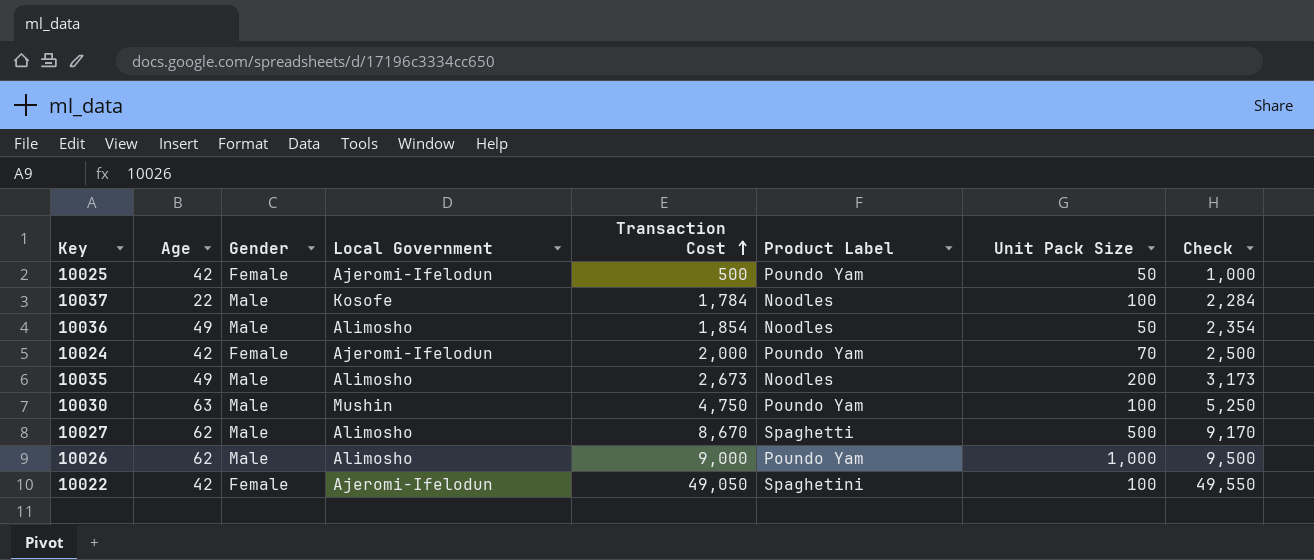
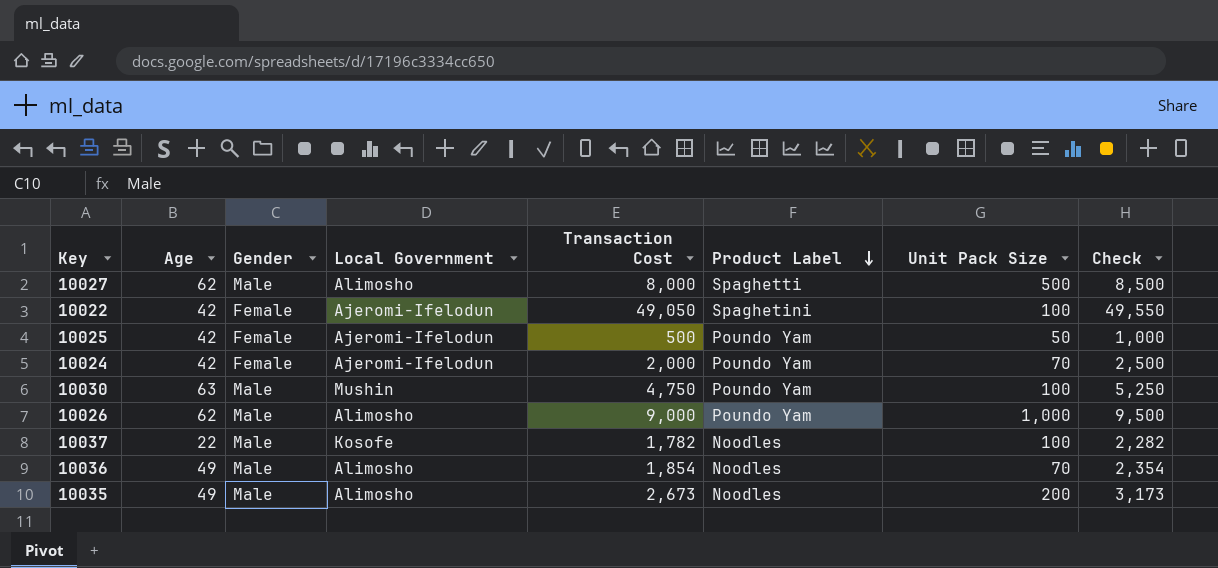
row order: Transaction Cost ascending -> Product Label descending
10027 | Transaction Cost: 8,670 -> 8,000
10027 | Check: 9,170 -> 8,500
10037 | Transaction Cost: 1,784 -> 1,782
10037 | Check: 2,284 -> 2,282
10036 | Unit Pack Size: 50 -> 70

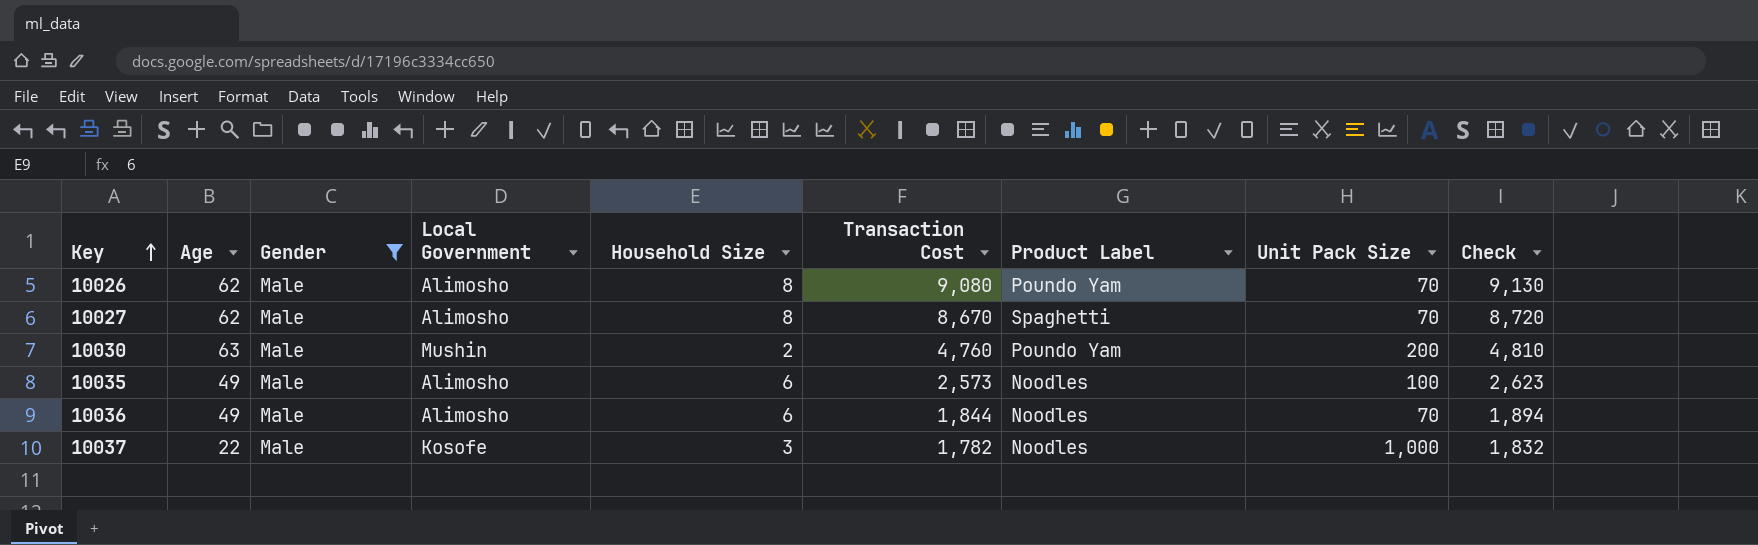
filter: none -> Gender = Male
row order: Product Label descending -> Key ascending
column Household Size | position: none -> 5
column Check | formula: [Transaction Cost] + 500 -> [Transaction Cost] + 50
10026 | Transaction Cost: 9,000 -> 9,080
10026 | Unit Pack Size: 1,000 -> 70
10027 | Transaction Cost: 8,000 -> 8,670
10027 | Unit Pack Size: 500 -> 70
10030 | Transaction Cost: 4,750 -> 4,760
10030 | Unit Pack Size: 100 -> 200
10035 | Transaction Cost: 2,673 -> 2,573
10035 | Unit Pack Size: 200 -> 100
10036 | Transaction Cost: 1,854 -> 1,844
10037 | Unit Pack Size: 100 -> 1,000

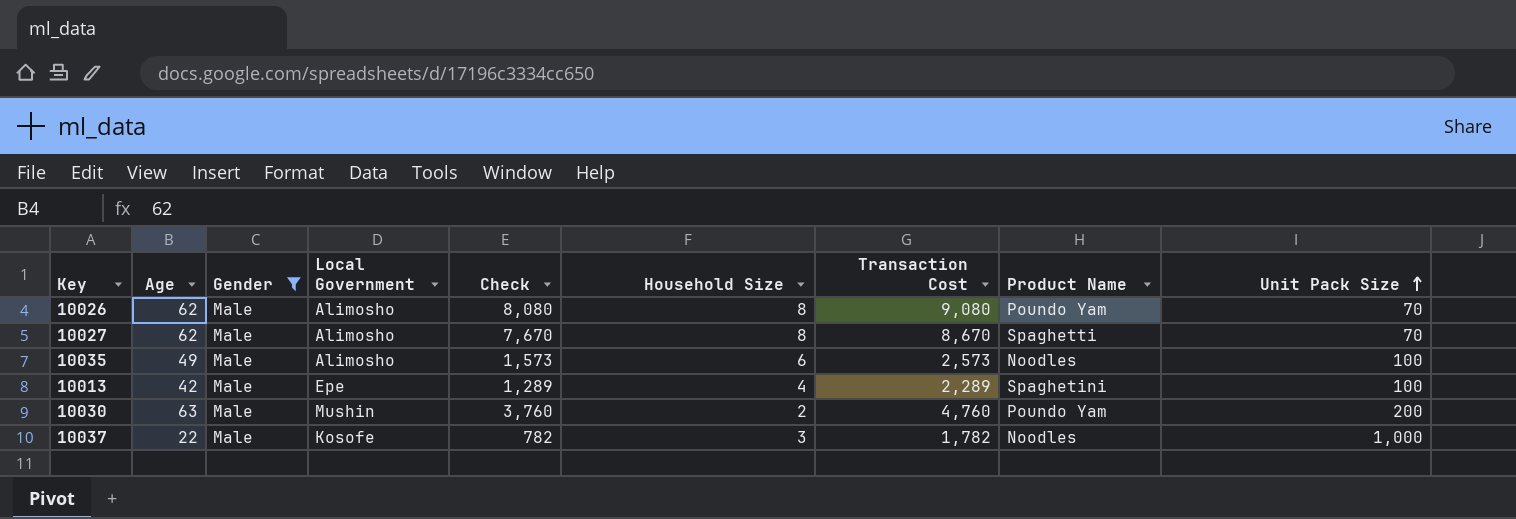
row order: Key ascending -> Unit Pack Size ascending
column Check | formula: [Transaction Cost] + 50 -> [Transaction Cost] - 1000
column Check | position: 9 -> 5
column name: Product Label -> Product Name
row 10036: 49 | Male | Alimosho | 6 | 1,844 | Noodles | 70 | 1,894 -> none
row 10013: none -> 42 | Male | Epe | 1,289 | 4 | 2,289 | Spaghetini | 100

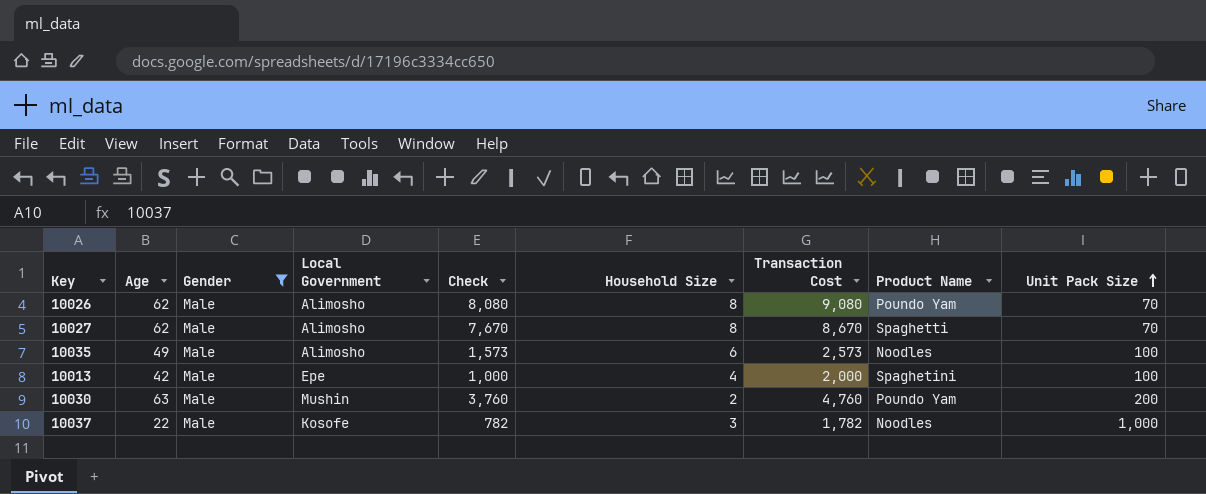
10013 | Check: 1,289 -> 1,000
10013 | Transaction Cost: 2,289 -> 2,000

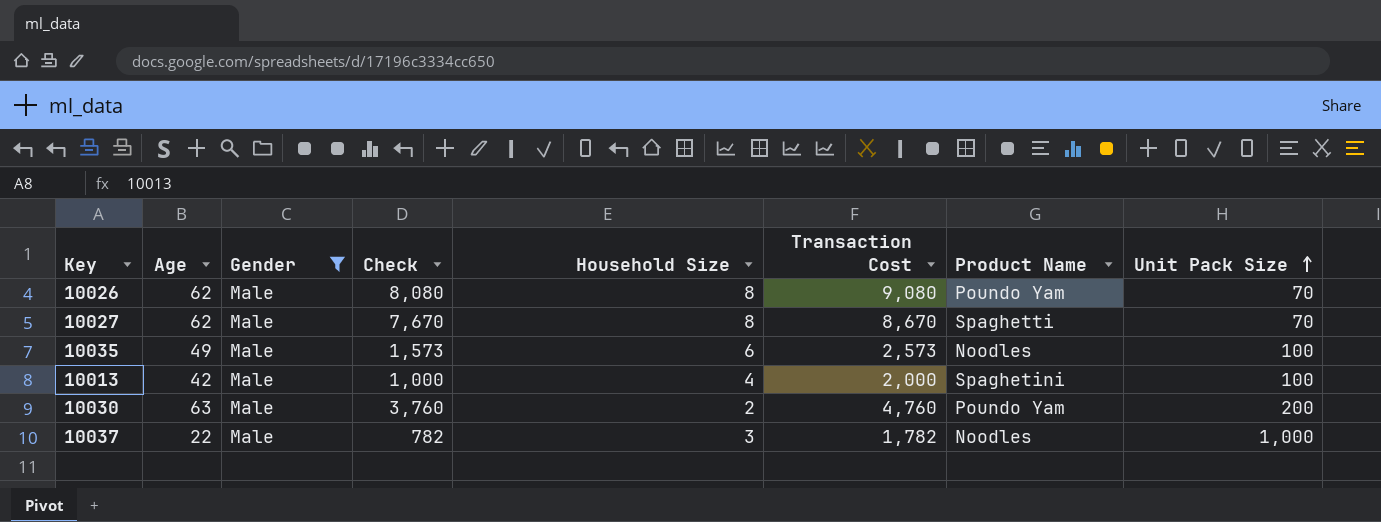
column Local Government | position: 4 -> none

